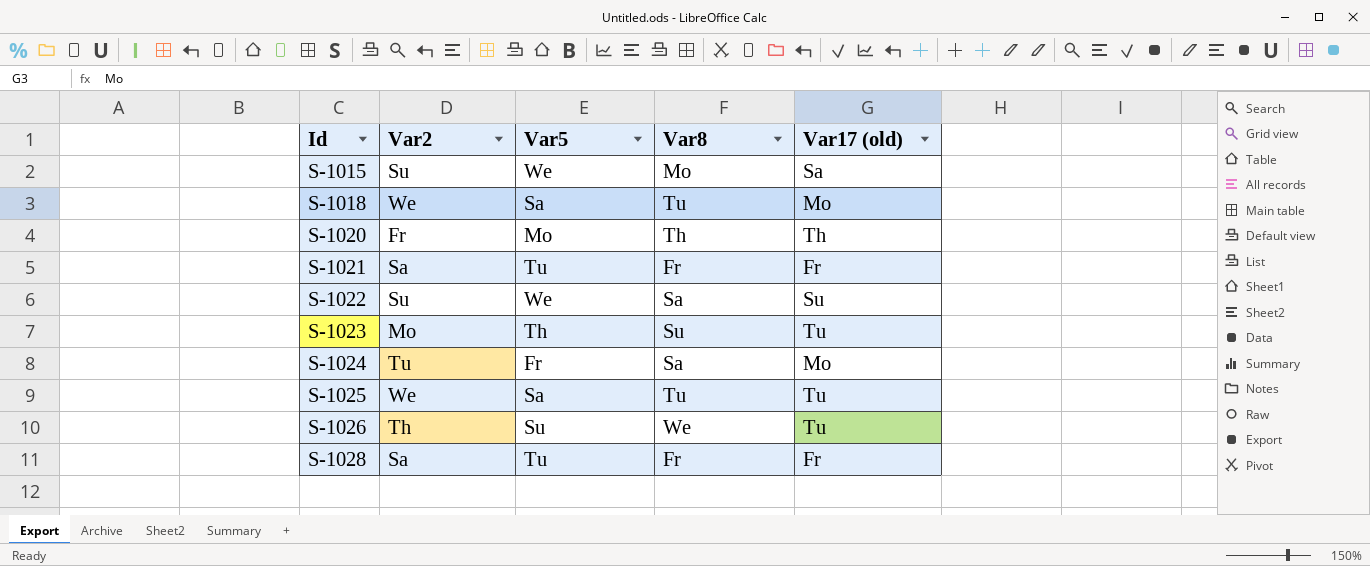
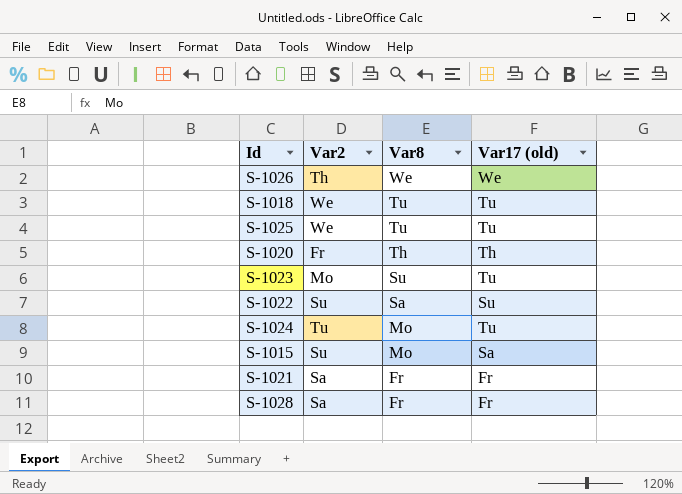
row order: Id ascending -> Var8 descending
column Var5 | position: 3 -> none
S-1026 | Var17 (old): Tu -> We
S-1018 | Var17 (old): Mo -> Tu
S-1024 | Var8: Sa -> Mo
S-1024 | Var17 (old): Mo -> Tu

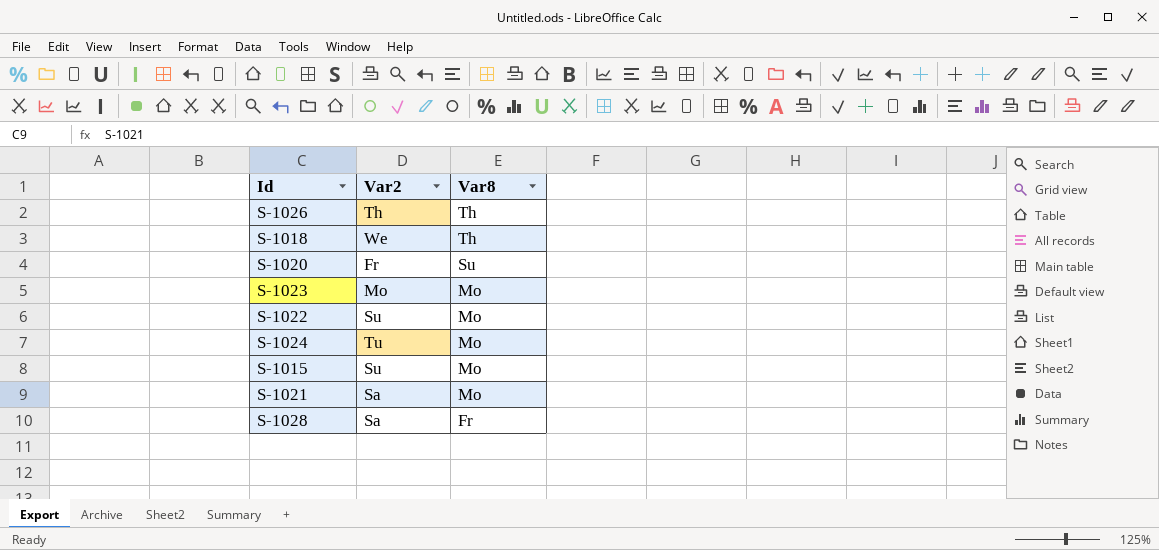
column Var17 (old) | position: 4 -> none
row S-1025: We | Tu | Tu -> none
S-1026 | Var8: We -> Th
S-1018 | Var8: Tu -> Th
S-1020 | Var8: Th -> Su
S-1023 | Var8: Su -> Mo
S-1022 | Var8: Sa -> Mo
S-1021 | Var8: Fr -> Mo

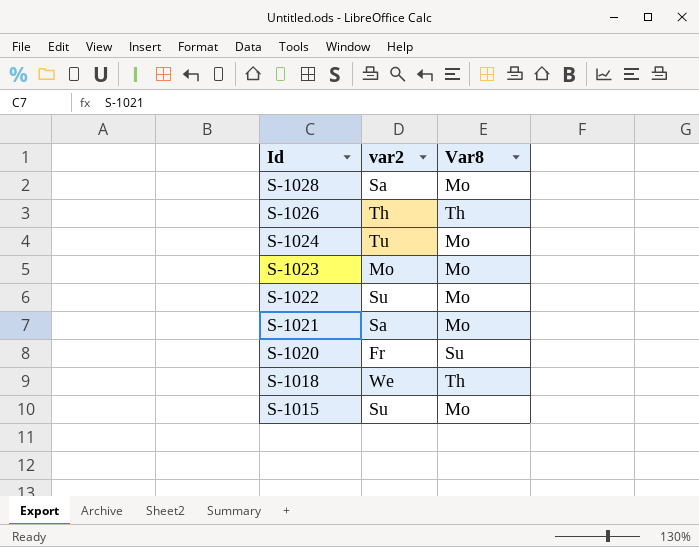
row order: Var8 descending -> Id descending
column name: Var2 -> var2
S-1028 | Var8: Fr -> Mo

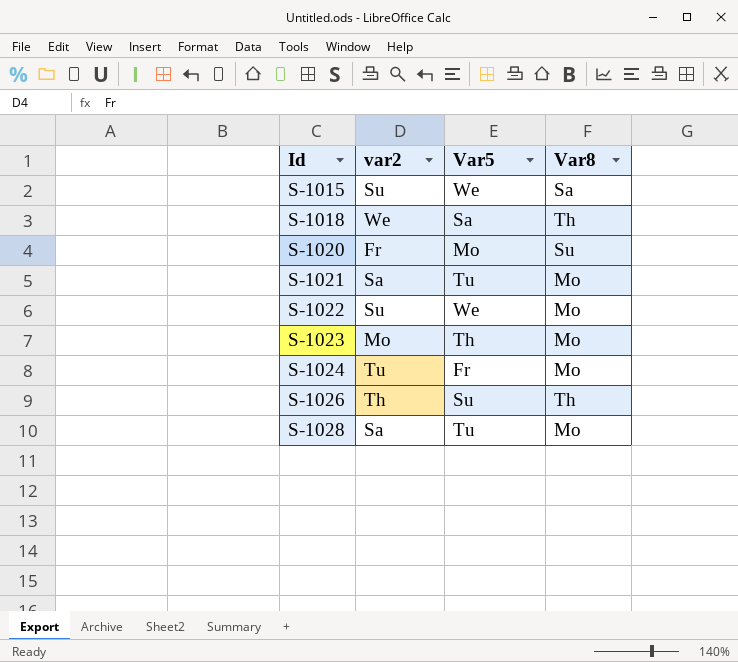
row order: Id descending -> Id ascending
column Var5 | position: none -> 3
S-1015 | Var8: Mo -> Sa

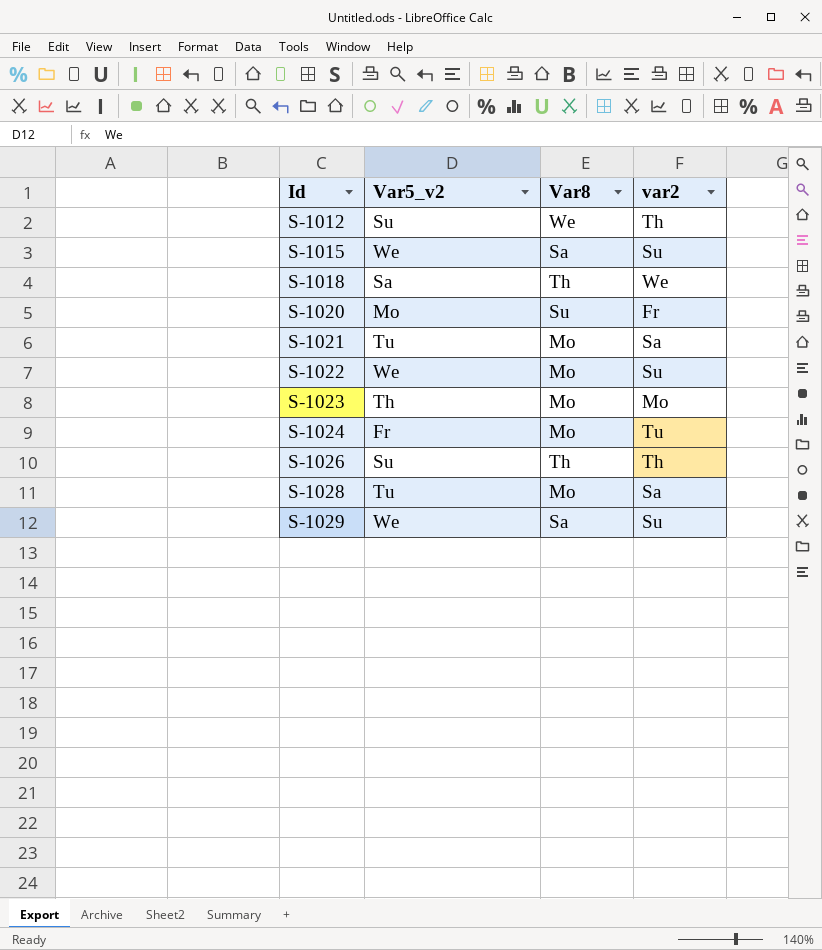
column name: Var5 -> Var5_v2
column var2 | position: 2 -> 4
row S-1012: none -> Su | We | Th
row S-1029: none -> We | Sa | Su

